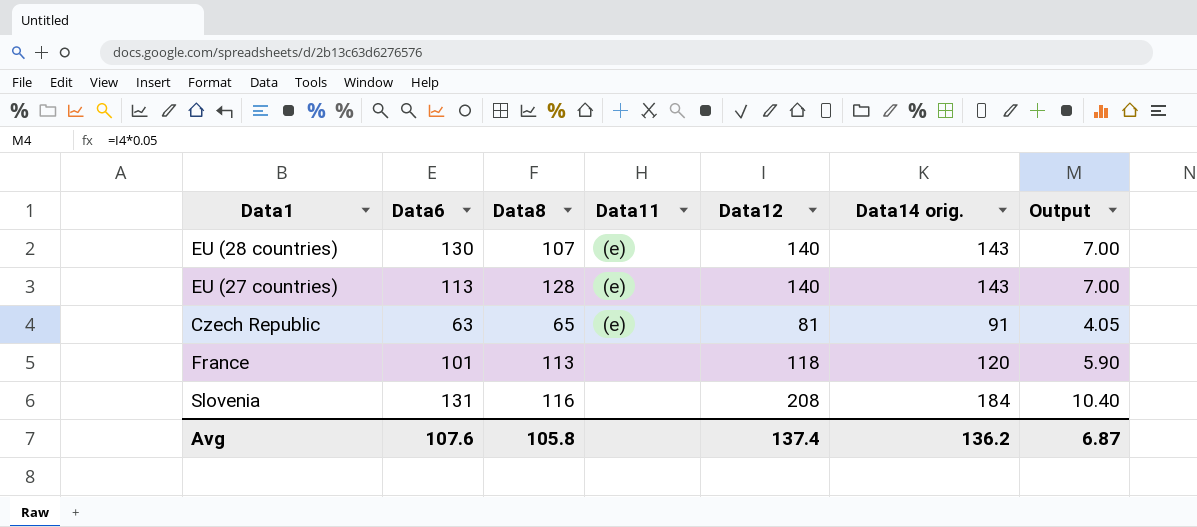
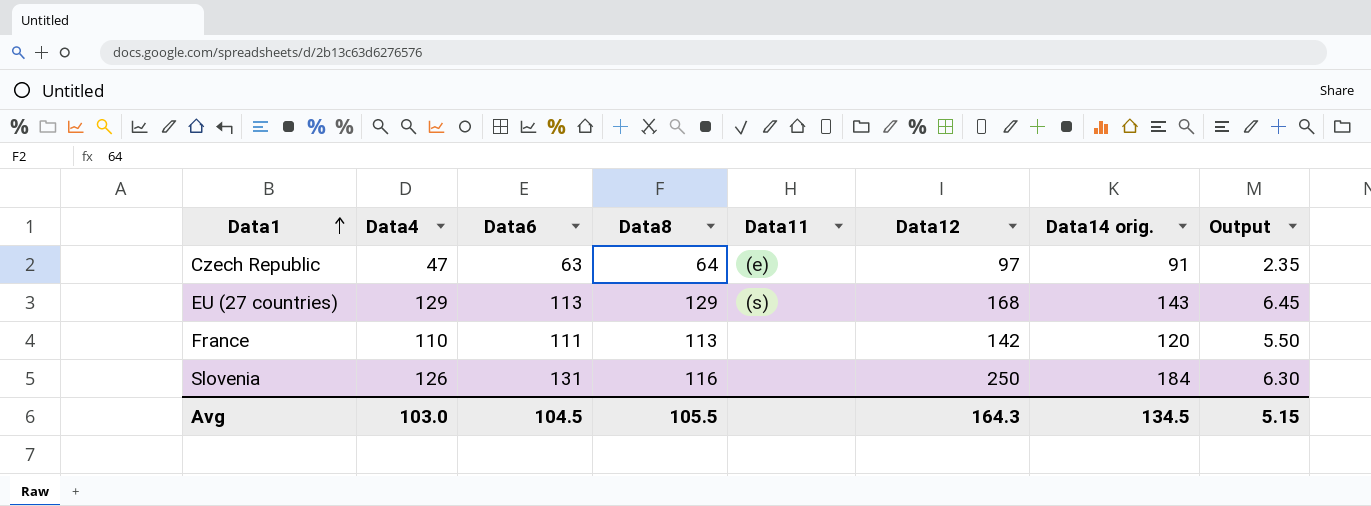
row order: none -> Data1 ascending
column Data4 | position: none -> 2
column Output | formula: [Data12] * 0.05 -> [Data4] * 0.05
row EU (28 countries): 130 | 107 | (e) | 140 | 143 | 7.00 -> none
Czech Republic | Data8: 65 -> 64
Czech Republic | Data12: 81 -> 97
EU (27 countries) | Data8: 128 -> 129
EU (27 countries) | Data11: (e) -> (s)
EU (27 countries) | Data12: 140 -> 168
France | Data6: 101 -> 111
France | Data12: 118 -> 142
Slovenia | Data12: 208 -> 250
Avg | Data6: 107.6 -> 104.5
Avg | Data8: 105.8 -> 105.5
Avg | Data12: 137.4 -> 164.3
Avg | Data14 orig.: 136.2 -> 134.5
Avg | Output: 6.87 -> 5.15

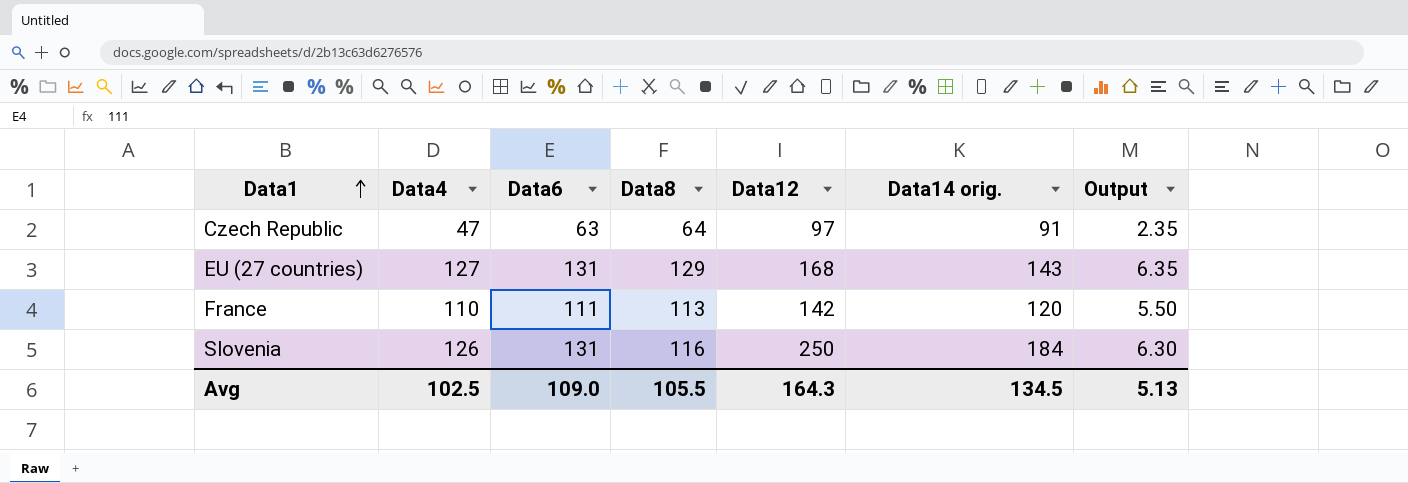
column Data11 | position: 5 -> none
EU (27 countries) | Data4: 129 -> 127
EU (27 countries) | Data6: 113 -> 131
EU (27 countries) | Output: 6.45 -> 6.35
Avg | Data4: 103.0 -> 102.5
Avg | Data6: 104.5 -> 109.0
Avg | Output: 5.15 -> 5.13

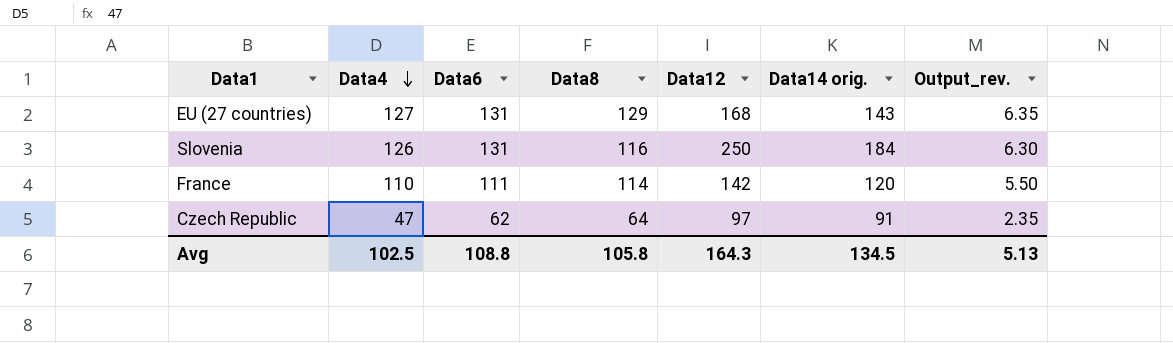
row order: Data1 ascending -> Data4 descending
column name: Output -> Output_rev.
France | Data8: 113 -> 114
Czech Republic | Data6: 63 -> 62
Avg | Data6: 109.0 -> 108.8
Avg | Data8: 105.5 -> 105.8

